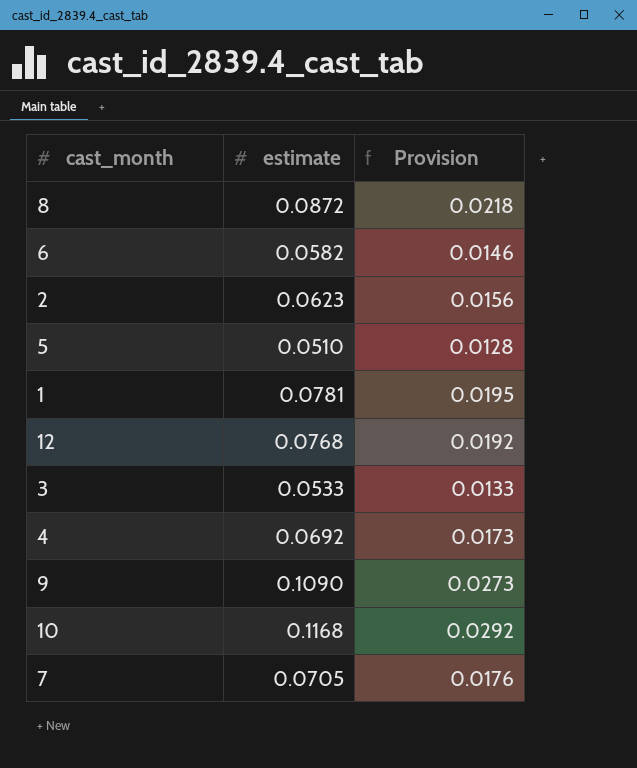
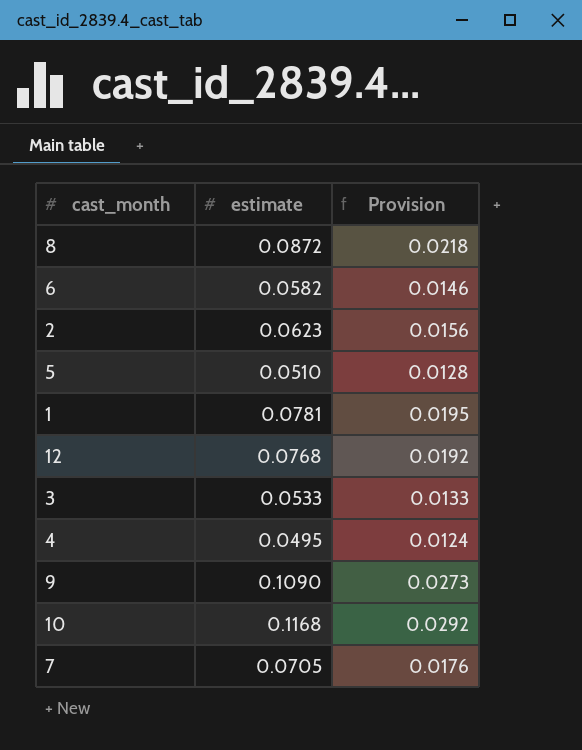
4 | estimate: 0.0692 -> 0.0495
4 | Provision: 0.0173 -> 0.0124

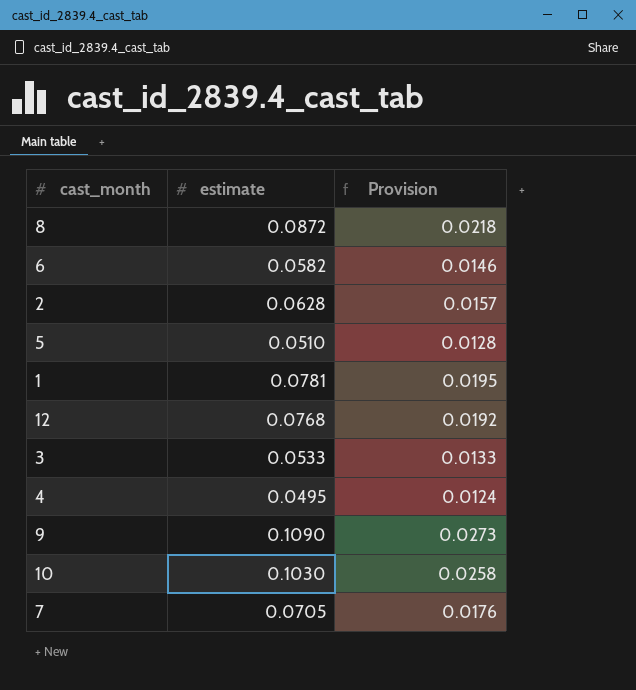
2 | estimate: 0.0623 -> 0.0628
2 | Provision: 0.0156 -> 0.0157
10 | estimate: 0.1168 -> 0.1030
10 | Provision: 0.0292 -> 0.0258

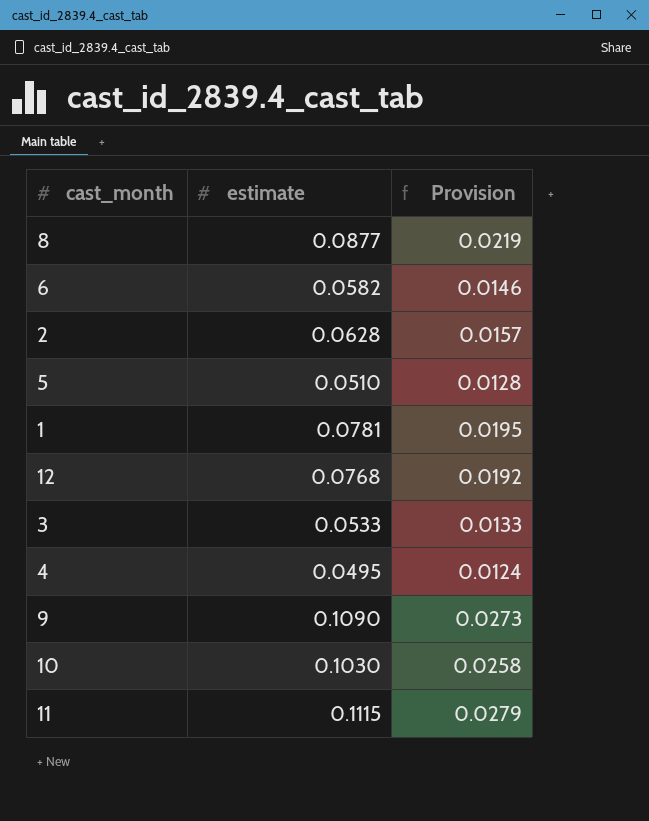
row 7: 0.0705 | 0.0176 -> none
8 | estimate: 0.0872 -> 0.0877
8 | Provision: 0.0218 -> 0.0219
row 11: none -> 0.1115 | 0.0279

